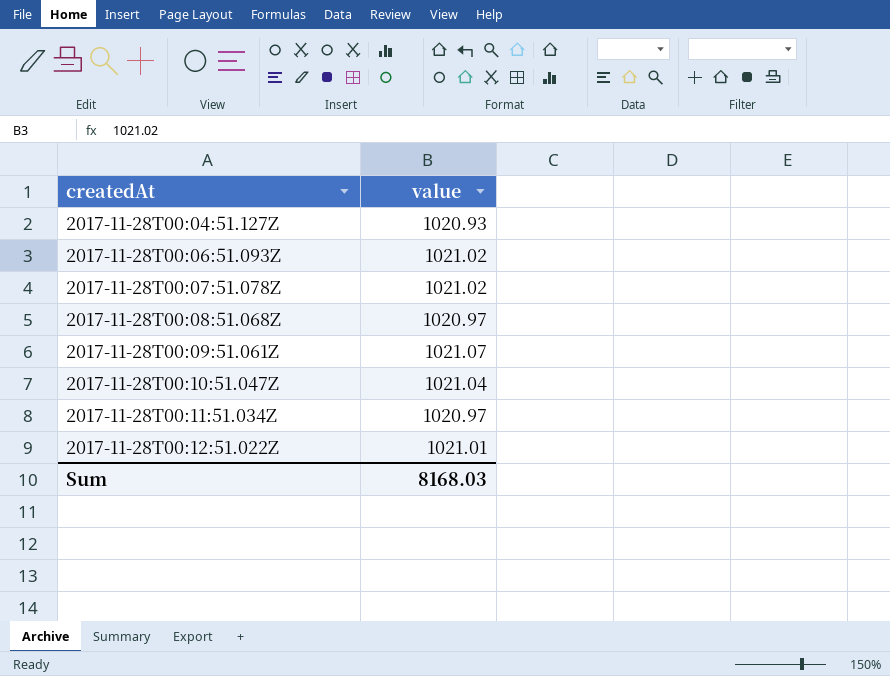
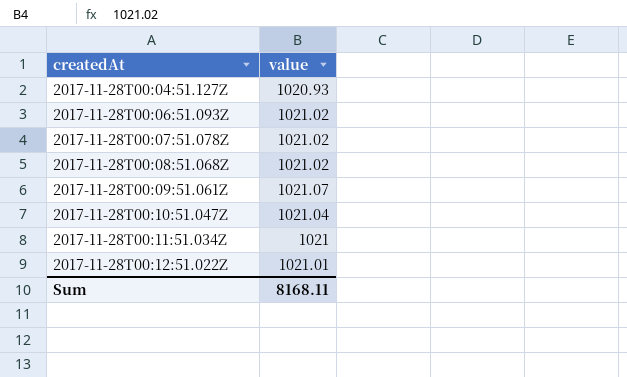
2017-11-28T00:08:51.068Z | value: 1020.97 -> 1021.02
2017-11-28T00:11:51.034Z | value: 1020.97 -> 1021
Sum | value: 8168.03 -> 8168.11

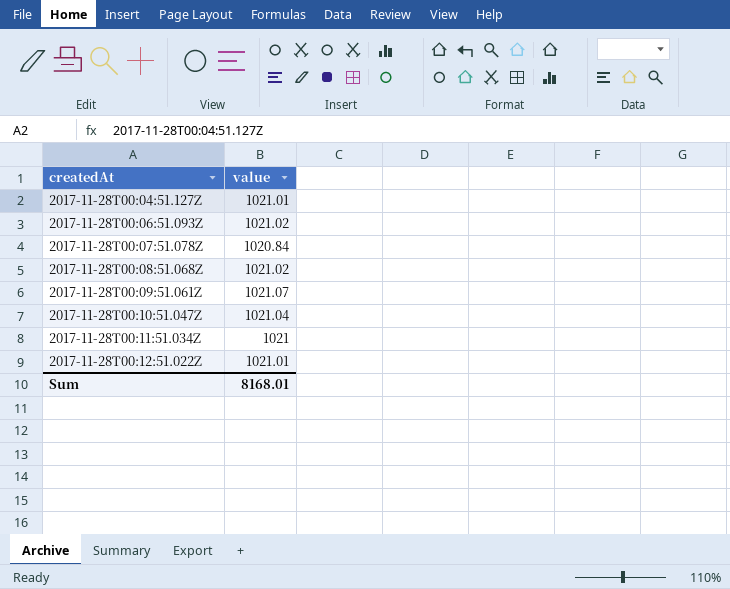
2017-11-28T00:04:51.127Z | value: 1020.93 -> 1021.01
2017-11-28T00:07:51.078Z | value: 1021.02 -> 1020.84
Sum | value: 8168.11 -> 8168.01

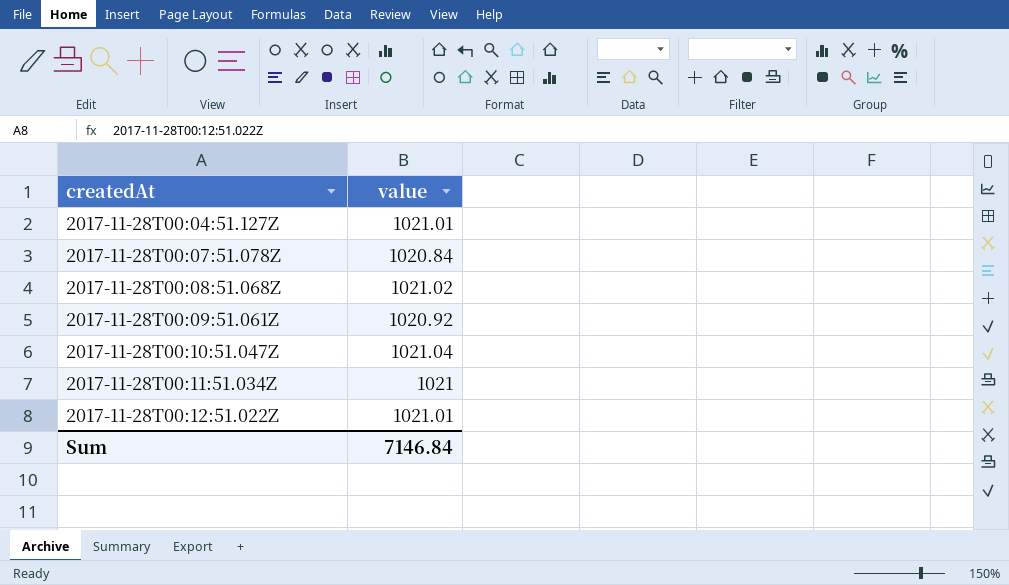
row 2017-11-28T00:06:51.093Z: 1021.02 -> none
2017-11-28T00:09:51.061Z | value: 1021.07 -> 1020.92
Sum | value: 8168.01 -> 7146.84

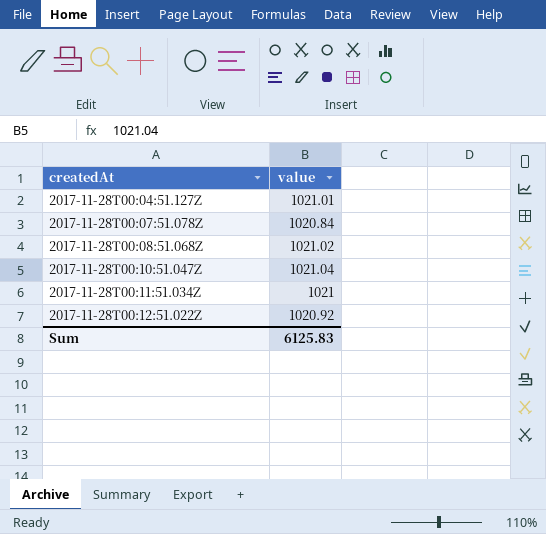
row 2017-11-28T00:09:51.061Z: 1020.92 -> none
2017-11-28T00:12:51.022Z | value: 1021.01 -> 1020.92
Sum | value: 7146.84 -> 6125.83

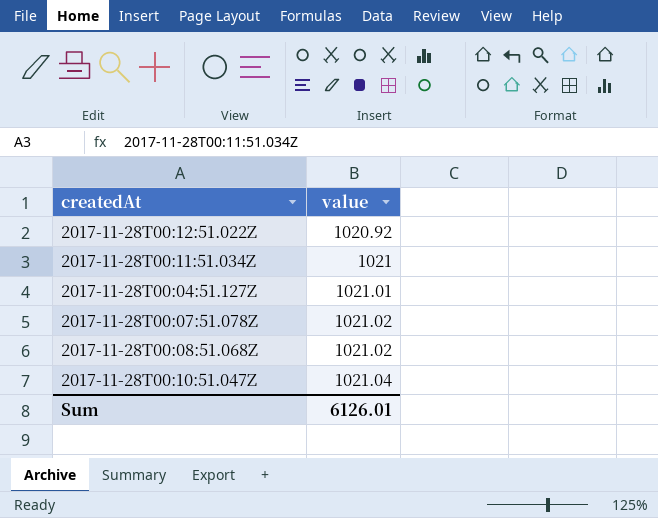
row order: createdAt ascending -> value ascending
2017-11-28T00:07:51.078Z | value: 1020.84 -> 1021.02
Sum | value: 6125.83 -> 6126.01

